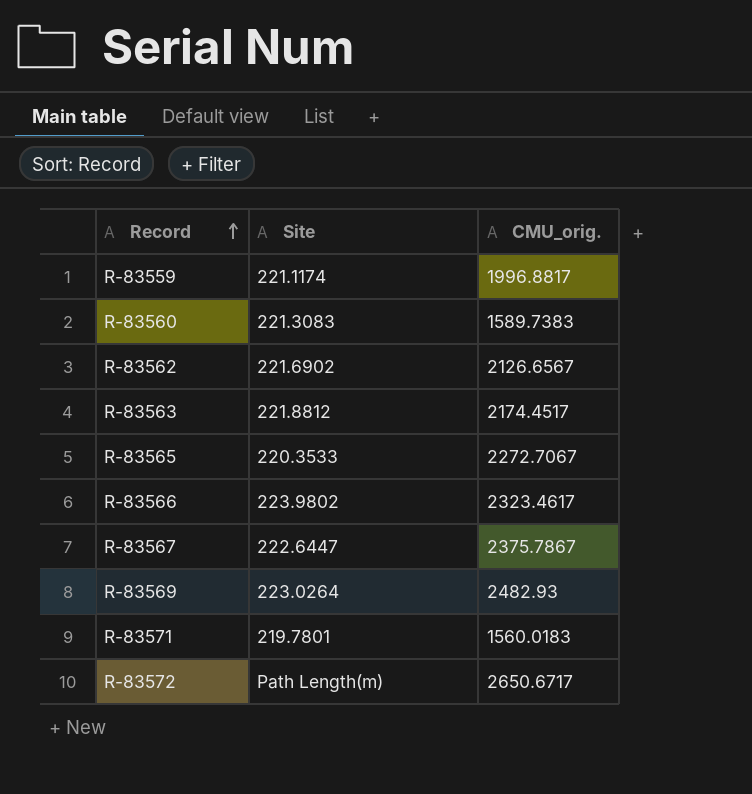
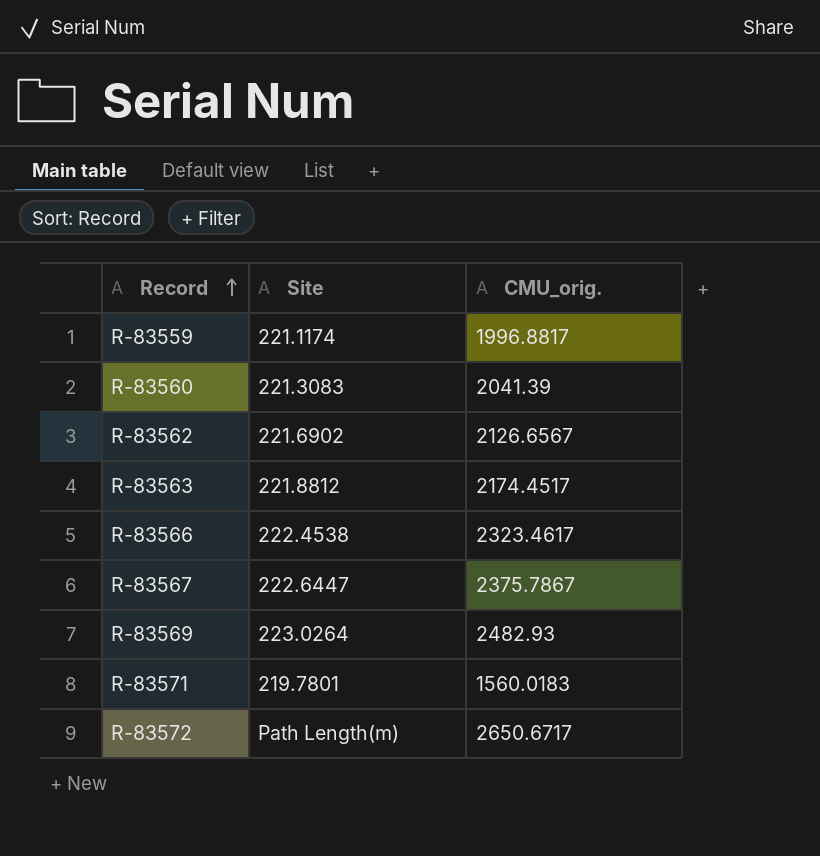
row R-83565: 220.3533 | 2272.7067 -> none
R-83560 | CMU_orig.: 1589.7383 -> 2041.39
R-83566 | Site: 223.9802 -> 222.4538

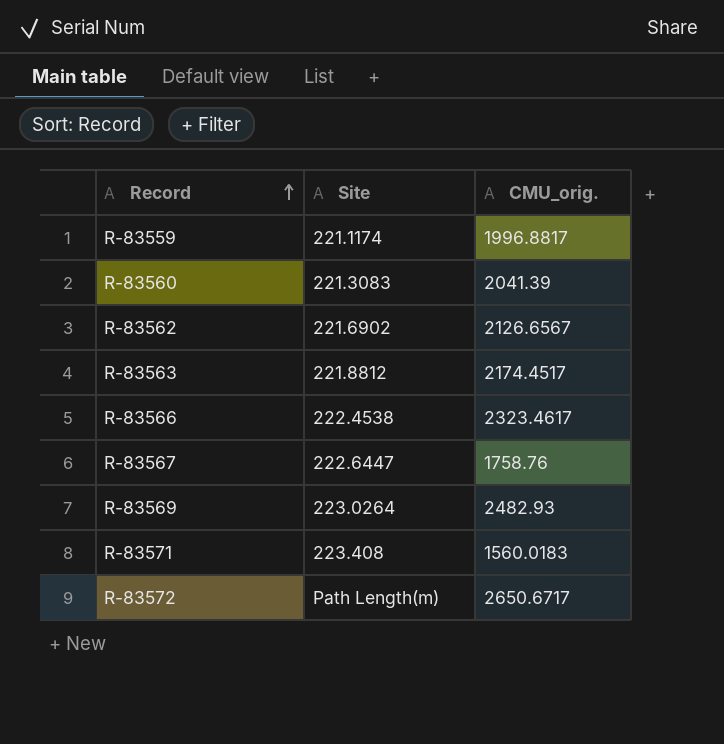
R-83567 | CMU_orig.: 2375.7867 -> 1758.76
R-83571 | Site: 219.7801 -> 223.408

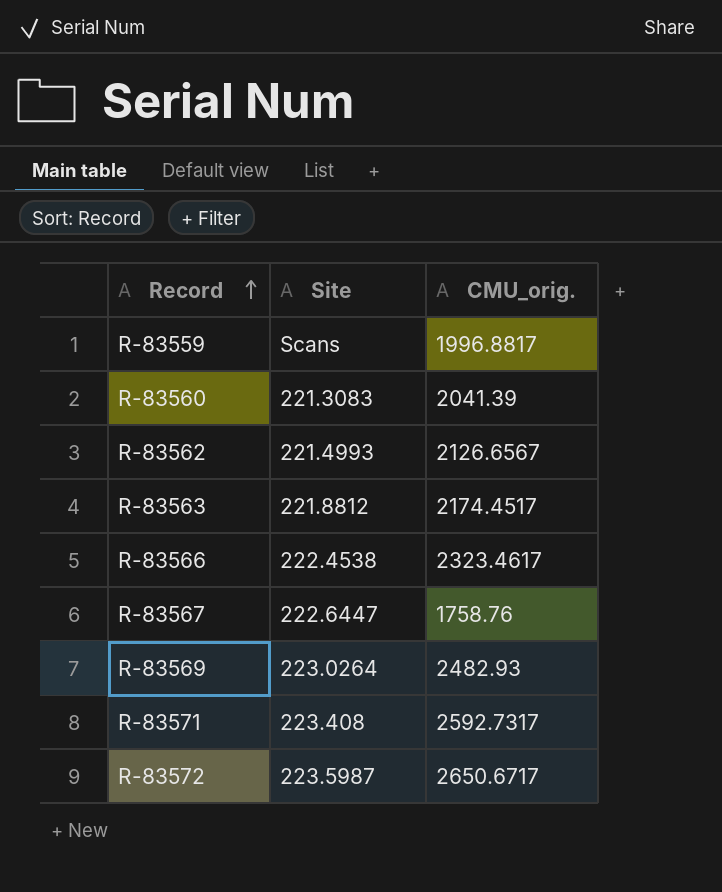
R-83559 | Site: 221.1174 -> Scans
R-83562 | Site: 221.6902 -> 221.4993
R-83571 | CMU_orig.: 1560.0183 -> 2592.7317
R-83572 | Site: Path Length(m) -> 223.5987

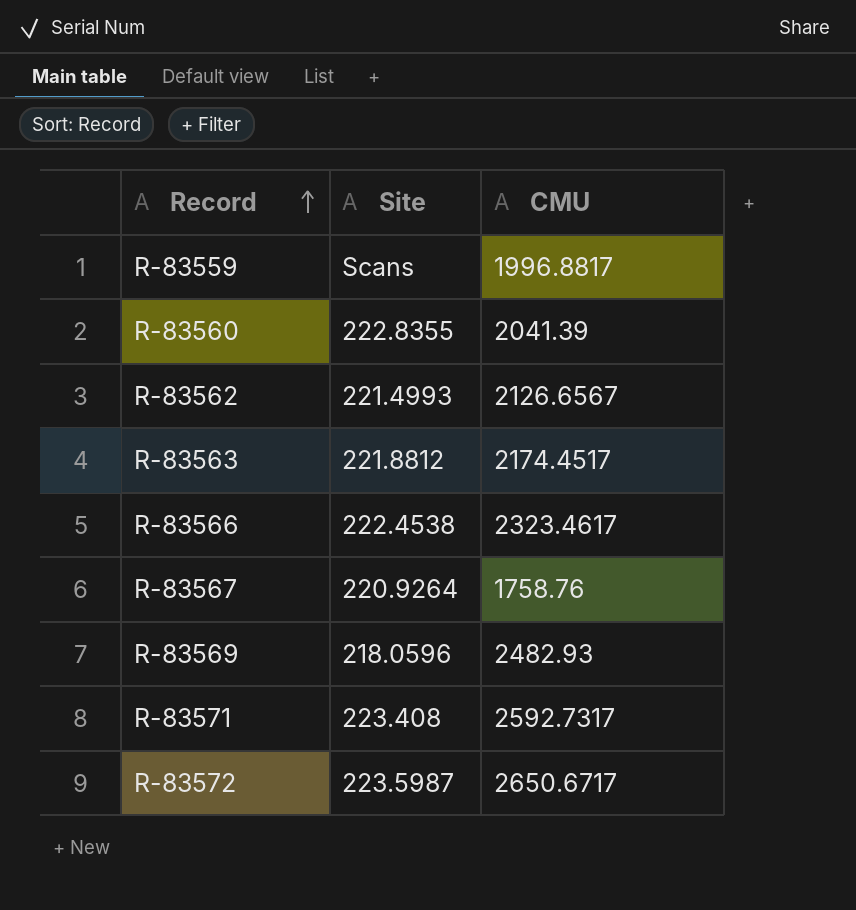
column name: CMU_orig. -> CMU
R-83560 | Site: 221.3083 -> 222.8355
R-83567 | Site: 222.6447 -> 220.9264
R-83569 | Site: 223.0264 -> 218.0596

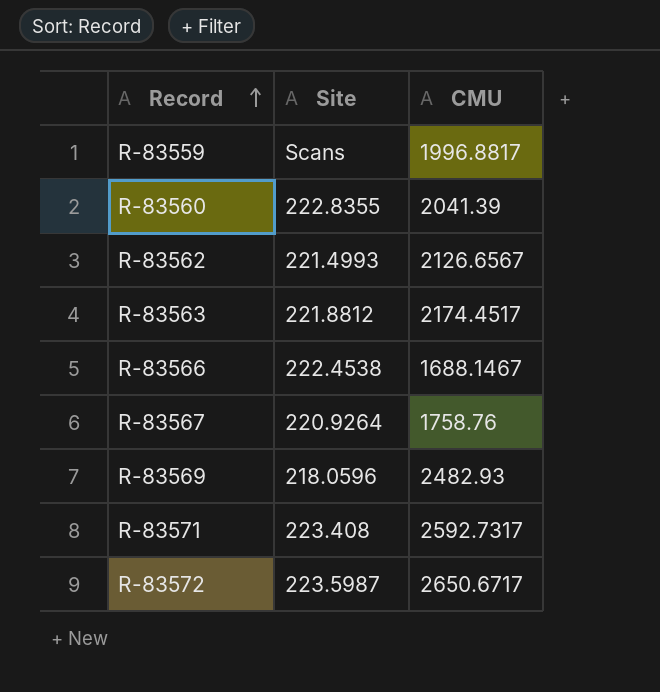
R-83566 | CMU: 2323.4617 -> 1688.1467

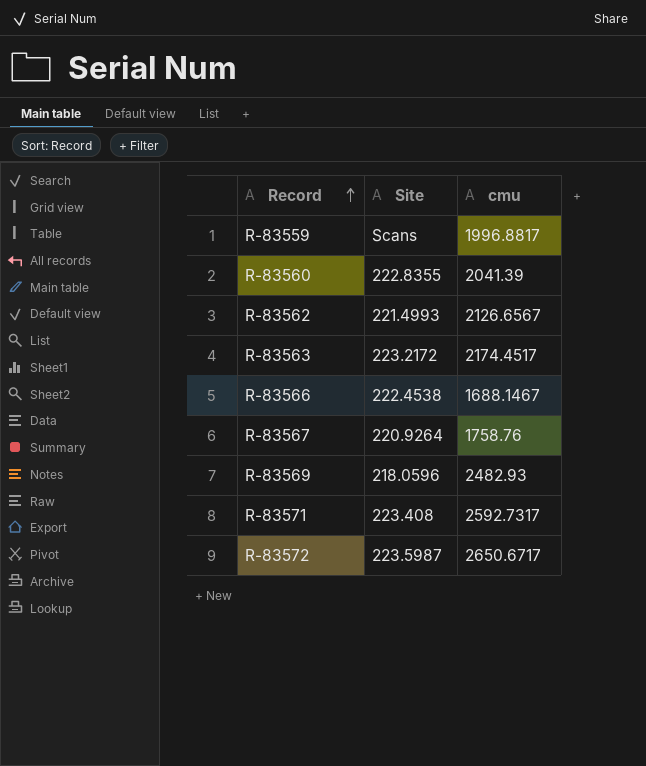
column name: CMU -> cmu
R-83563 | Site: 221.8812 -> 223.2172

